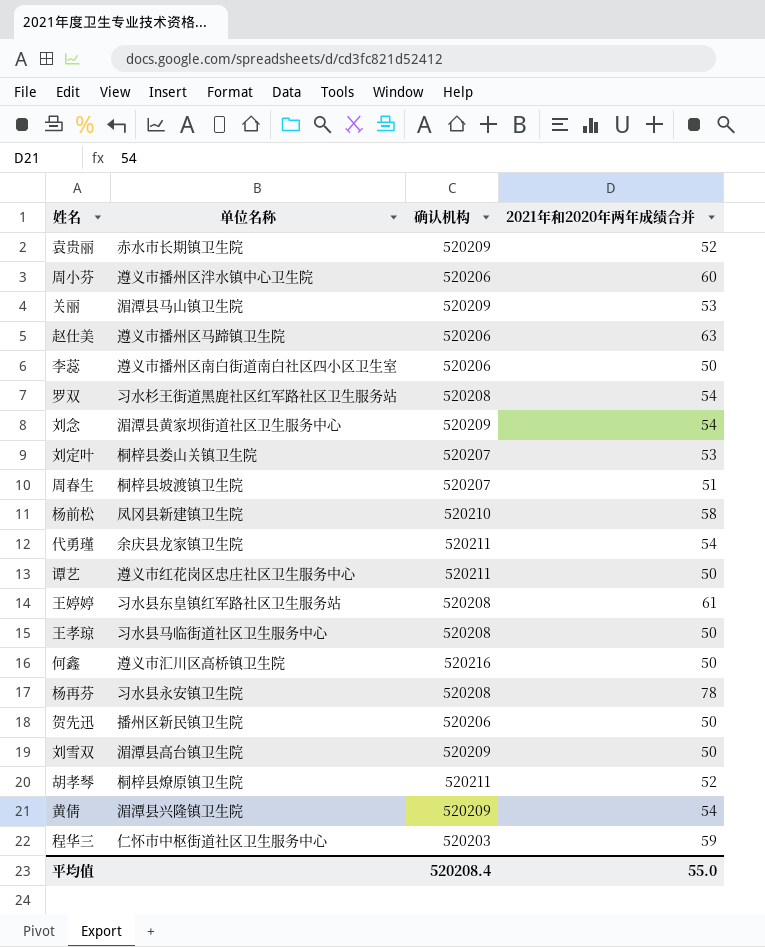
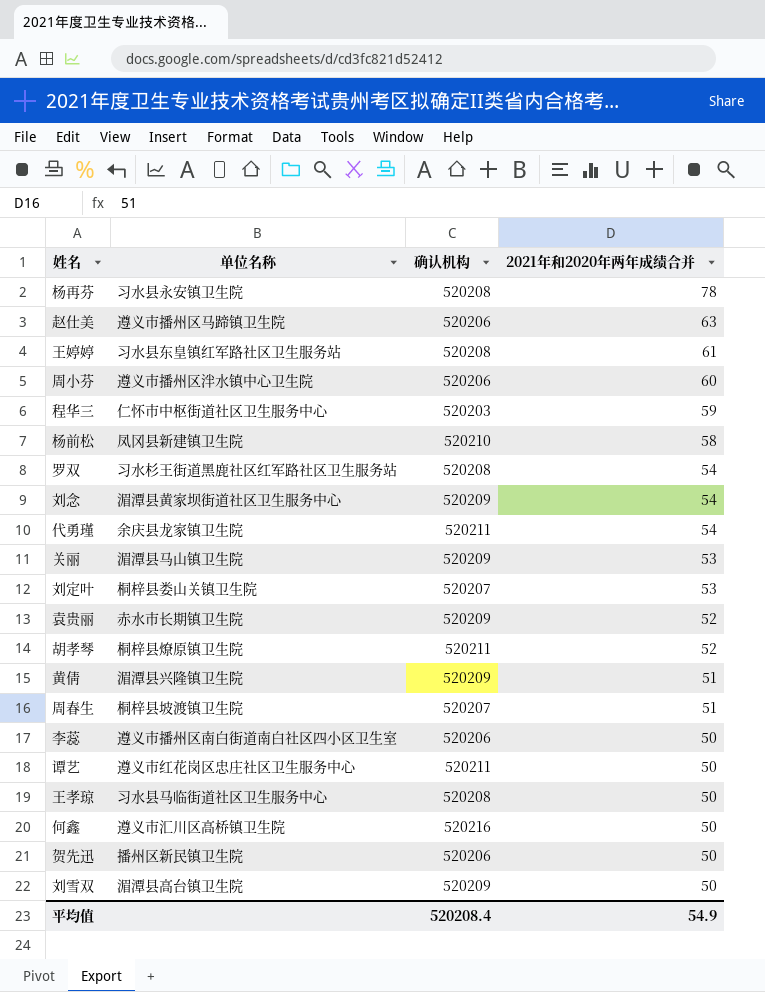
row order: none -> 2021年和2020年两年成绩合并 descending
黄倩 | 2021年和2020年两年成绩合并: 54 -> 51
平均值 | 2021年和2020年两年成绩合并: 55.0 -> 54.9

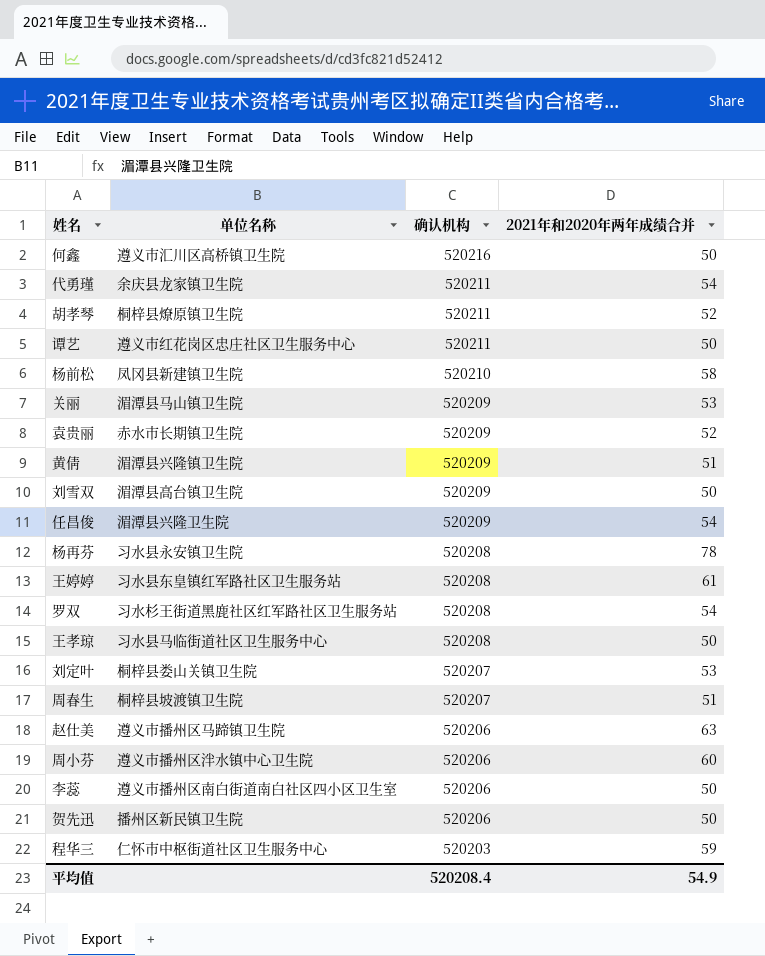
row order: 2021年和2020年两年成绩合并 descending -> 确认机构 descending
row 刘念: 湄潭县黄家坝街道社区卫生服务中心 | 520209 | 54 -> none
row 任昌俊: none -> 湄潭县兴隆卫生院 | 520209 | 54

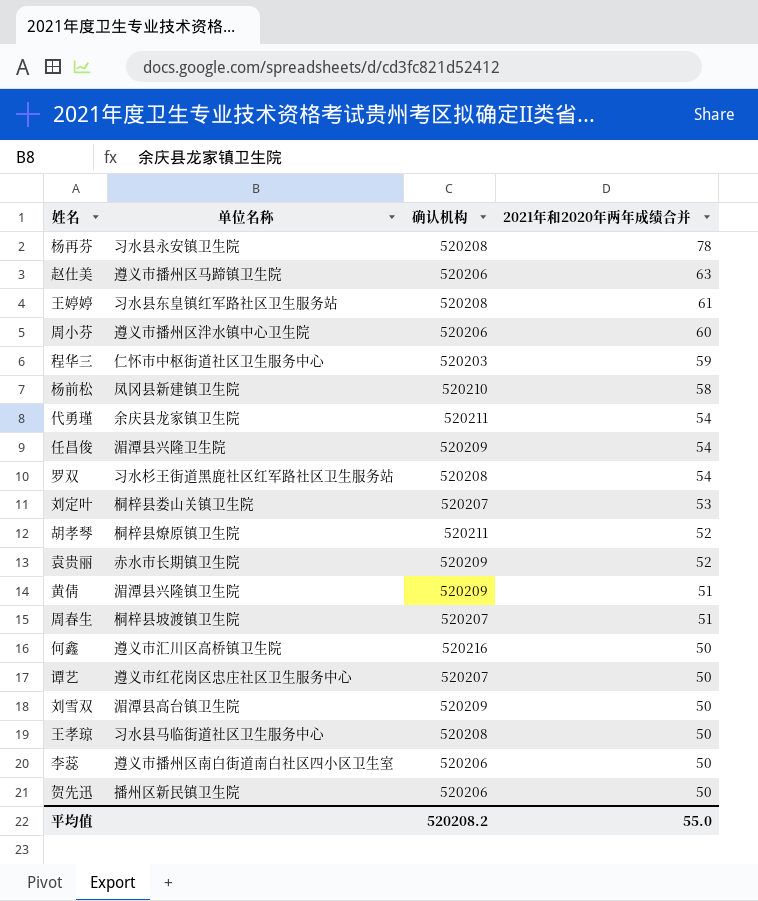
row order: 确认机构 descending -> 2021年和2020年两年成绩合并 descending
row 关丽: 湄潭县马山镇卫生院 | 520209 | 53 -> none
谭艺 | 确认机构: 520211 -> 520207
平均值 | 确认机构: 520208.4 -> 520208.2
平均值 | 2021年和2020年两年成绩合并: 54.9 -> 55.0

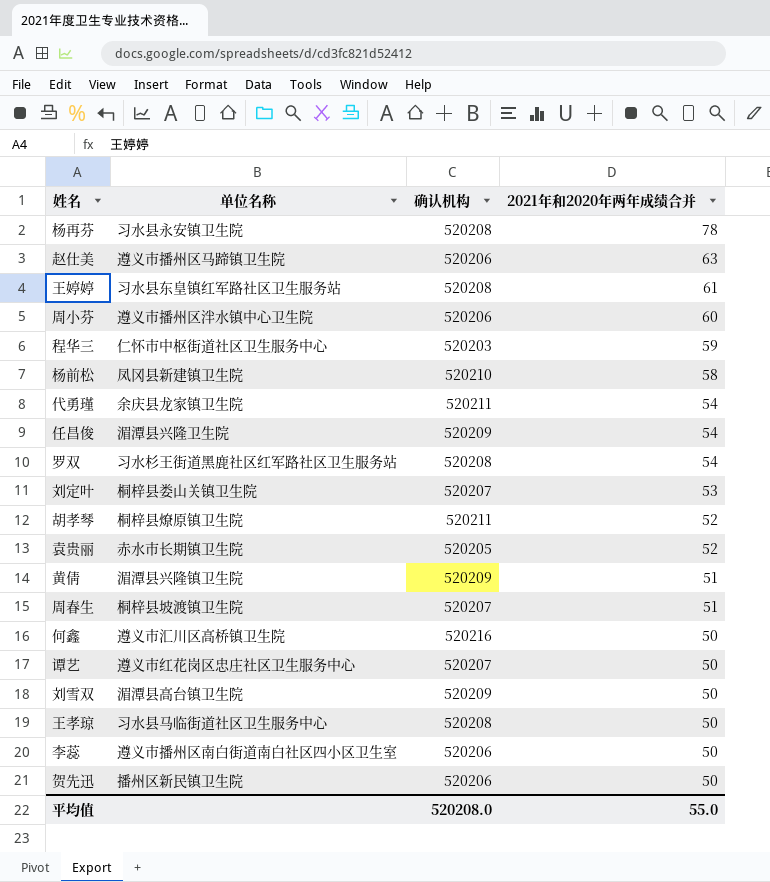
袁贵丽 | 确认机构: 520209 -> 520205
平均值 | 确认机构: 520208.2 -> 520208.0

